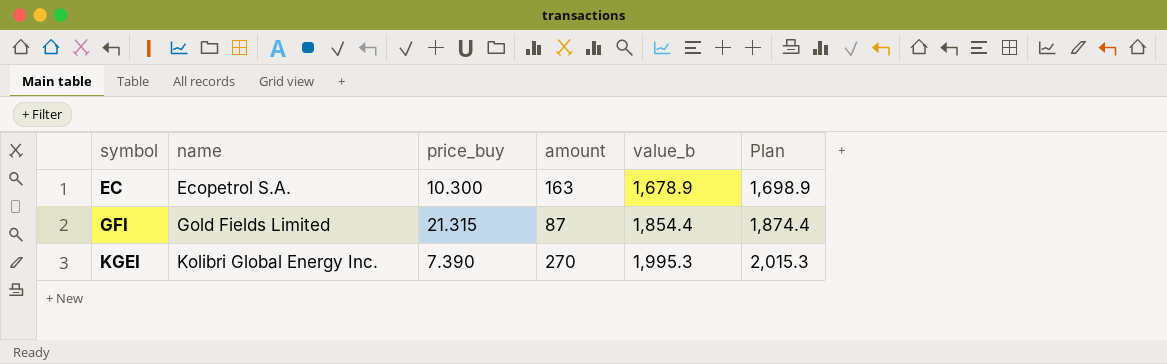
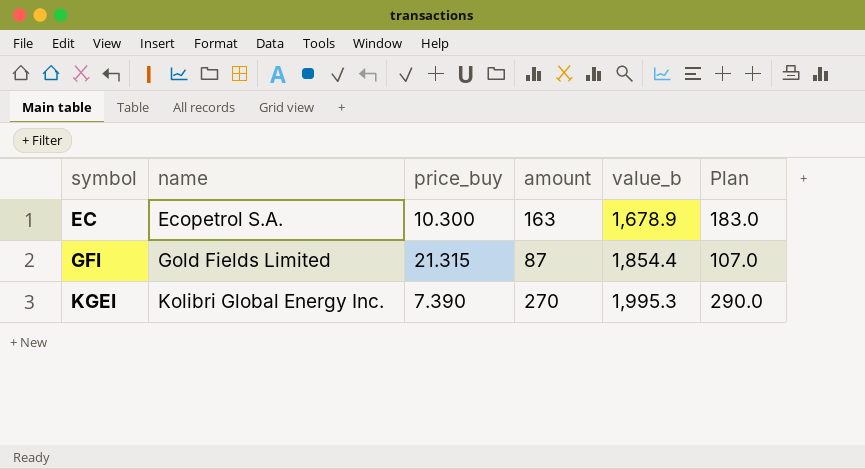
column Plan | formula: [value_b] + 20 -> [amount] + 20

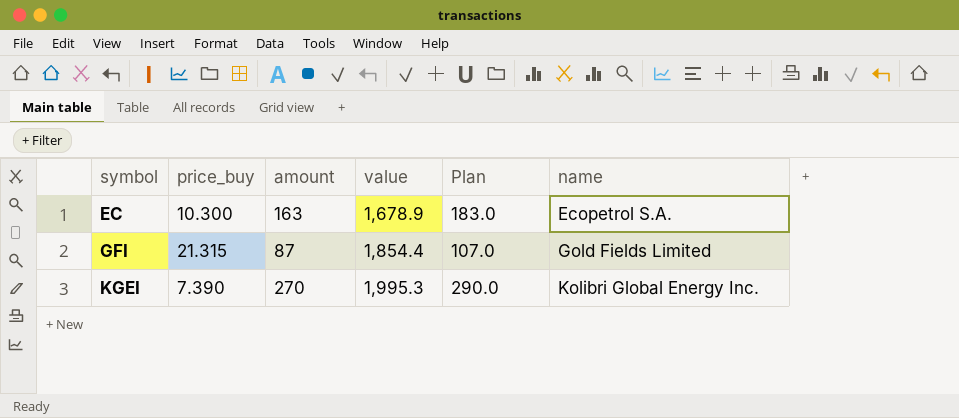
column name: value_b -> value
column name | position: 2 -> 6

